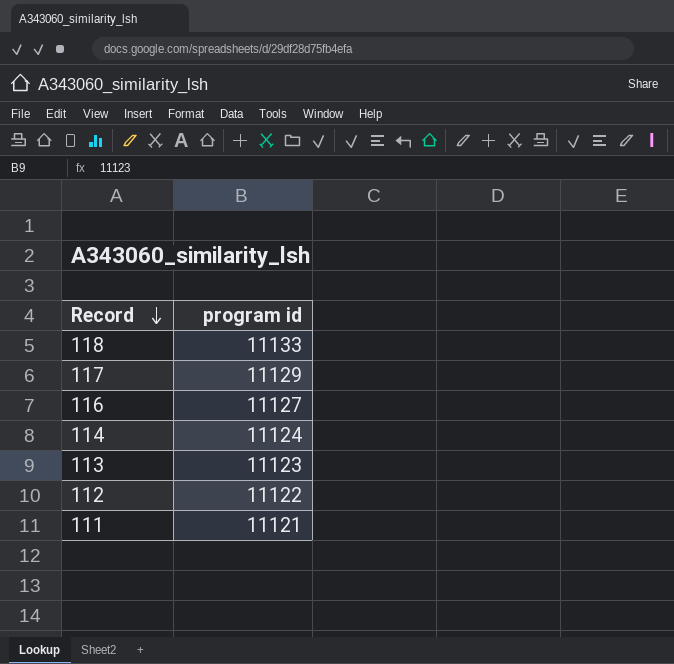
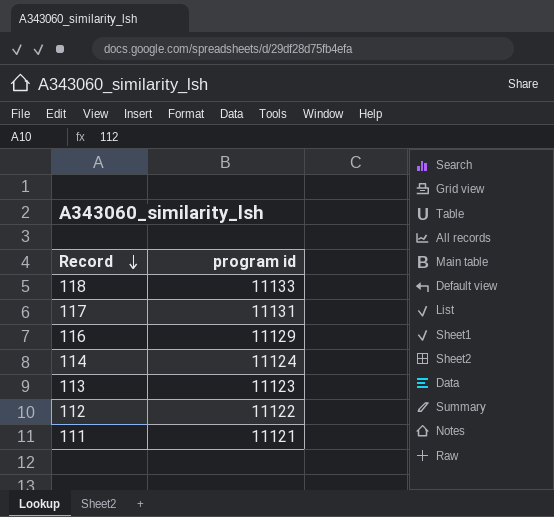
117 | program id: 11129 -> 11131
116 | program id: 11127 -> 11129

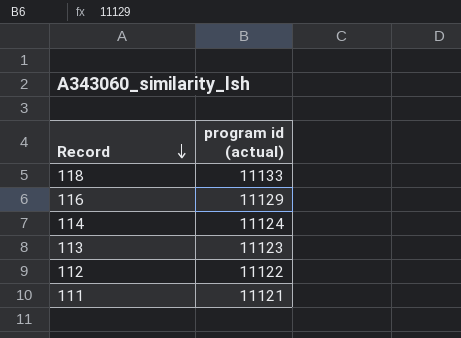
column name: program id -> program id (actual)
row 117: 11131 -> none

